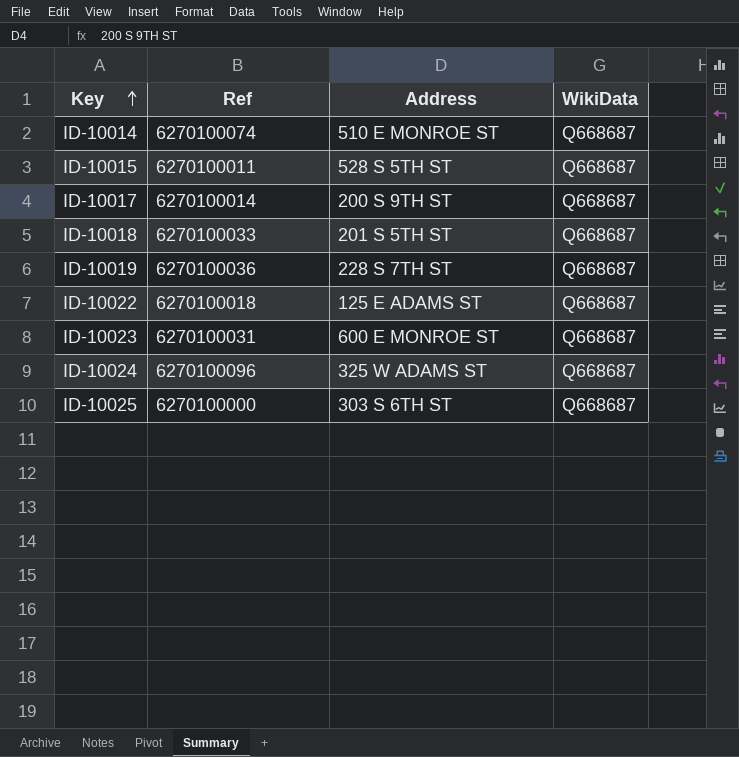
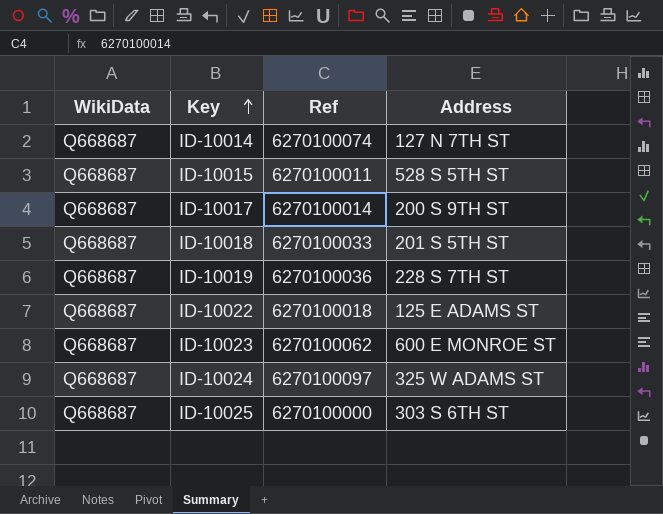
column WikiData | position: 4 -> 1
ID-10014 | Address: 510 E MONROE ST -> 127 N 7TH ST
ID-10023 | Ref: 6270100031 -> 6270100062
ID-10024 | Ref: 6270100096 -> 6270100097

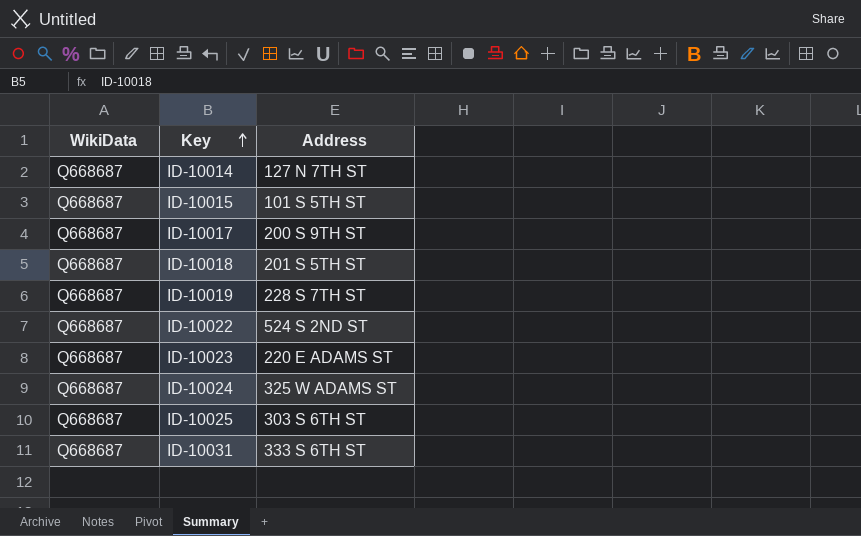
column Ref | position: 3 -> none
ID-10015 | Address: 528 S 5TH ST -> 101 S 5TH ST
ID-10022 | Address: 125 E ADAMS ST -> 524 S 2ND ST
ID-10023 | Address: 600 E MONROE ST -> 220 E ADAMS ST
row ID-10031: none -> Q668687 | 333 S 6TH ST

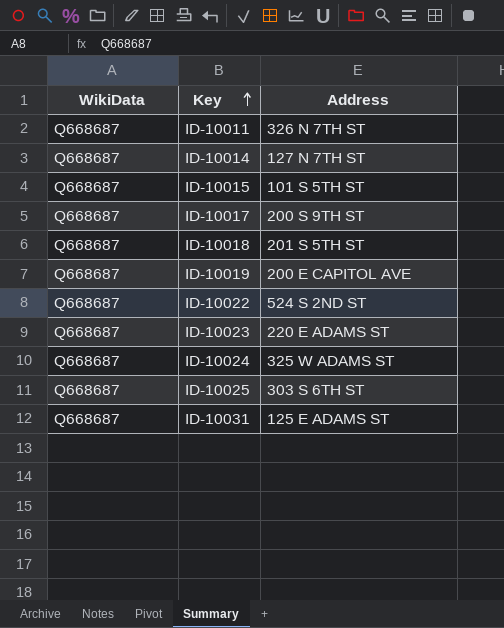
row ID-10011: none -> Q668687 | 326 N 7TH ST
ID-10019 | Address: 228 S 7TH ST -> 200 E CAPITOL AVE
ID-10031 | Address: 333 S 6TH ST -> 125 E ADAMS ST

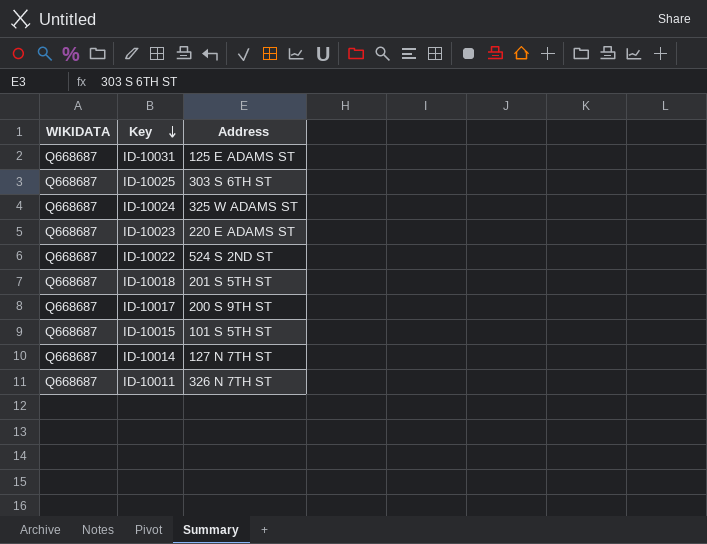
row order: Key ascending -> Key descending
column name: WikiData -> WIKIDATA
row ID-10019: Q668687 | 200 E CAPITOL AVE -> none

